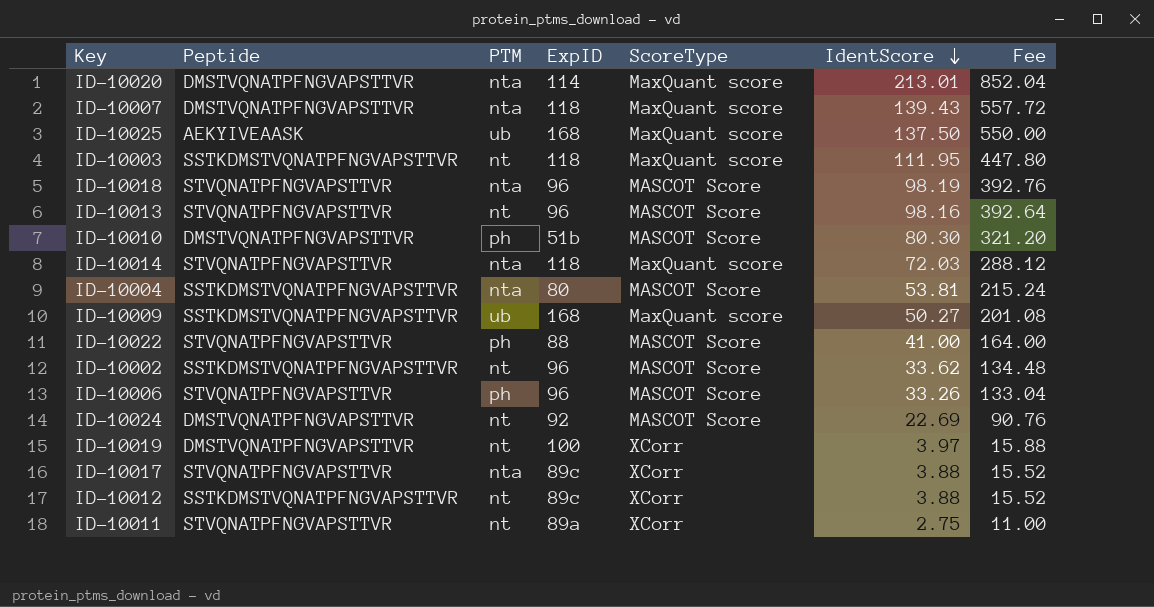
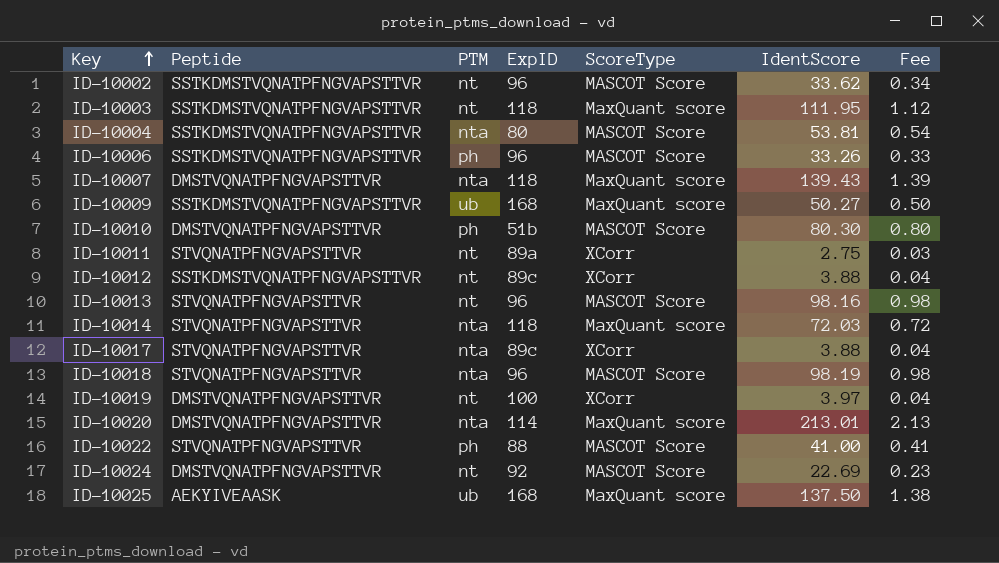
row order: IdentScore descending -> Key ascending
column Fee | formula: [IdentScore] * 4 -> [IdentScore] * 0.01
ID-10006 | Peptide: STVQNATPFNGVAPSTTVR -> SSTKDMSTVQNATPFNGVAPSTTVR

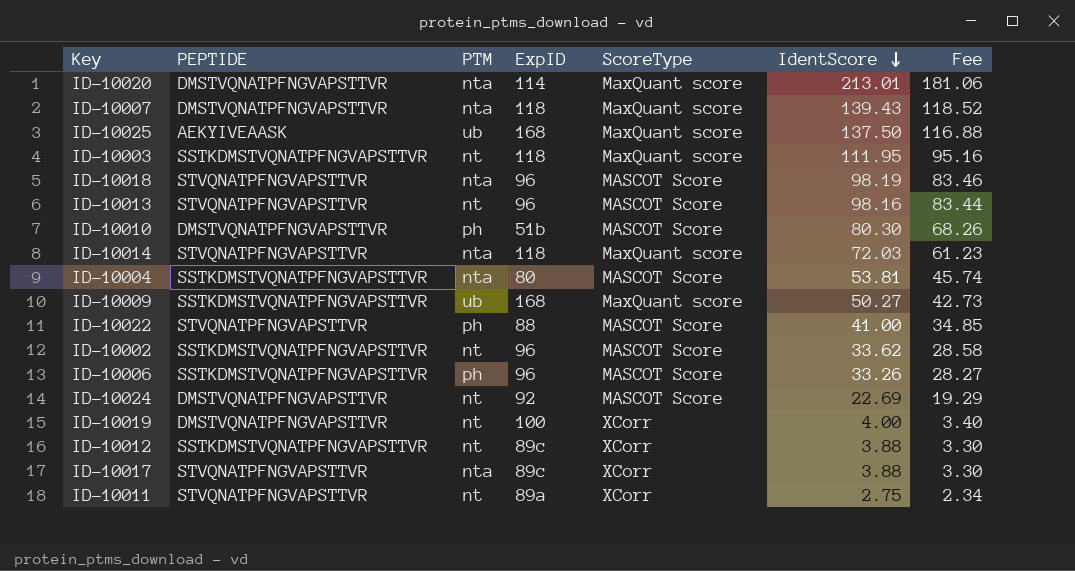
row order: Key ascending -> IdentScore descending
column name: Peptide -> PEPTIDE
column Fee | formula: [IdentScore] * 0.01 -> [IdentScore] * 0.85
ID-10019 | IdentScore: 3.97 -> 4.00

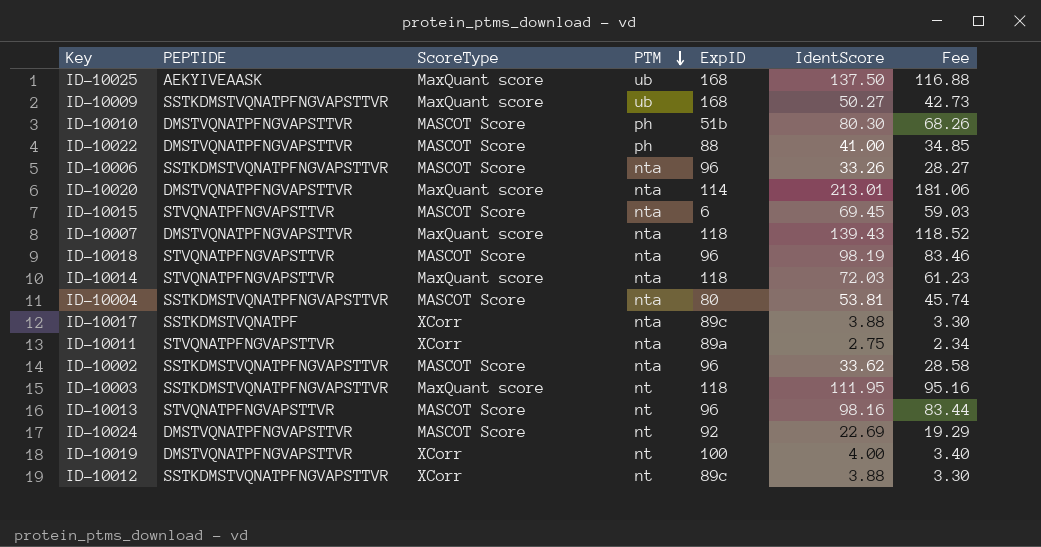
row order: IdentScore descending -> PTM descending
column ScoreType | position: 5 -> 3
ID-10022 | PEPTIDE: STVQNATPFNGVAPSTTVR -> DMSTVQNATPFNGVAPSTTVR
ID-10006 | PTM: ph -> nta
row ID-10015: none -> STVQNATPFNGVAPSTTVR | MASCOT Score | nta | 6 | 69.45 | 59.03
ID-10017 | PEPTIDE: STVQNATPFNGVAPSTTVR -> SSTKDMSTVQNATPF
ID-10011 | PTM: nt -> nta
ID-10002 | PTM: nt -> nta

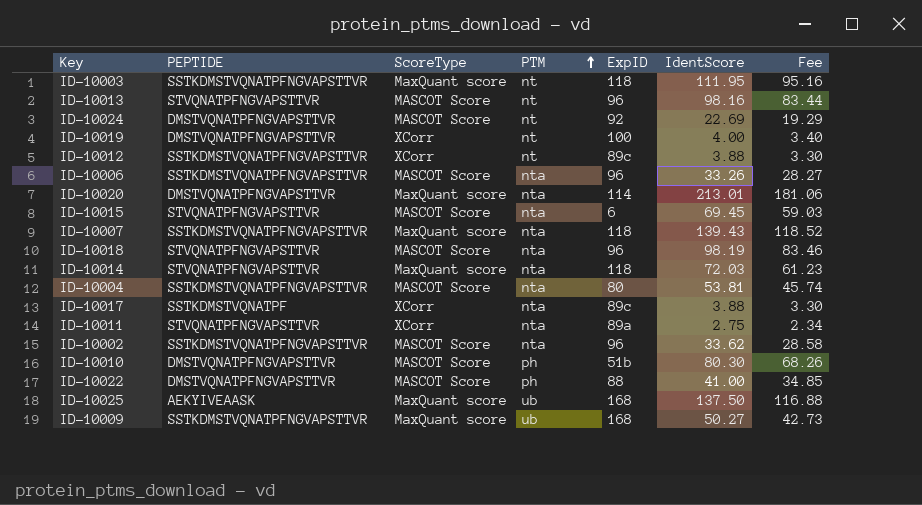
row order: PTM descending -> PTM ascending
ID-10007 | PEPTIDE: DMSTVQNATPFNGVAPSTTVR -> SSTKDMSTVQNATPFNGVAPSTTVR

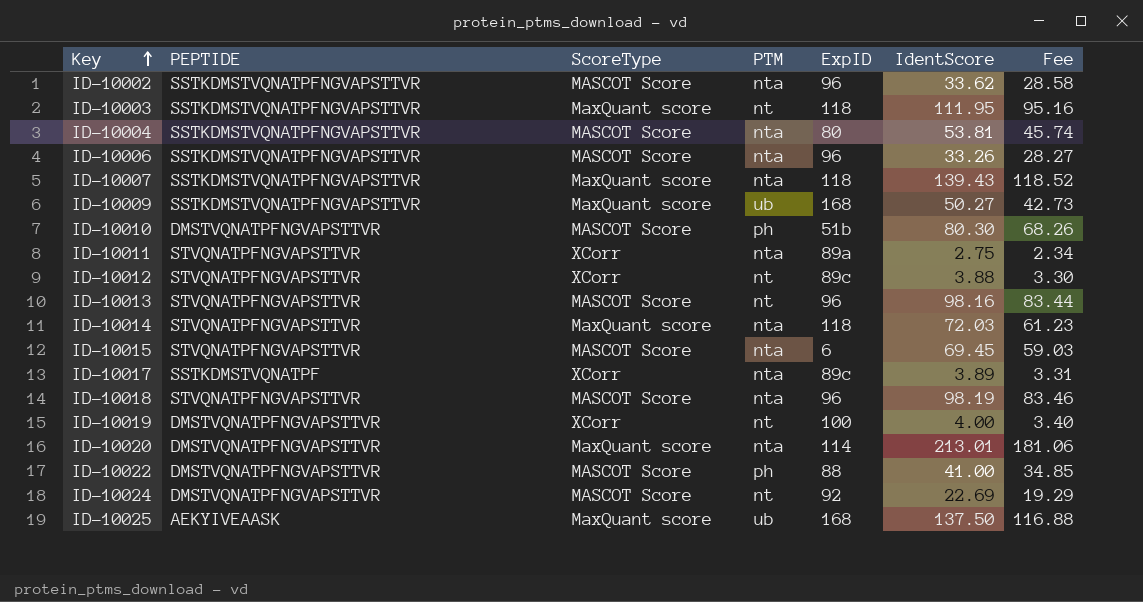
row order: PTM ascending -> Key ascending
ID-10012 | PEPTIDE: SSTKDMSTVQNATPFNGVAPSTTVR -> STVQNATPFNGVAPSTTVR
ID-10017 | IdentScore: 3.88 -> 3.89
ID-10017 | Fee: 3.30 -> 3.31

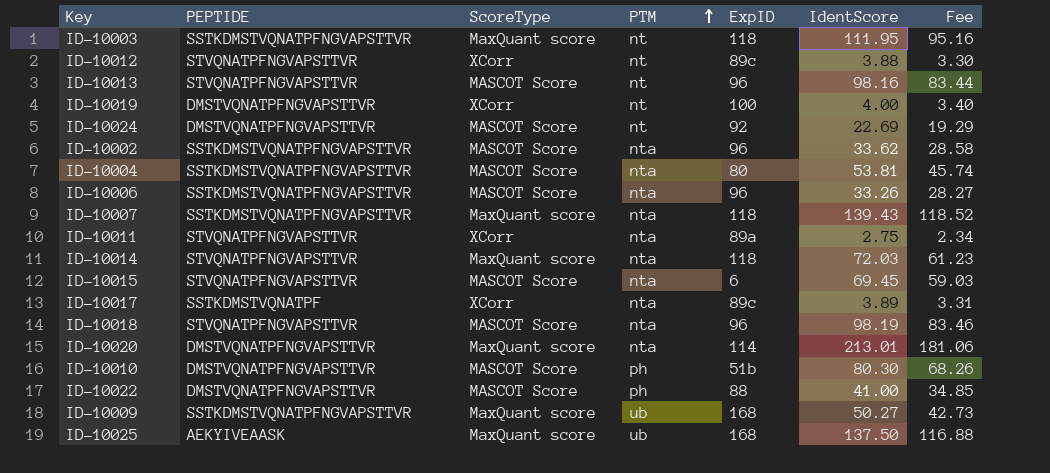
row order: Key ascending -> PTM ascending

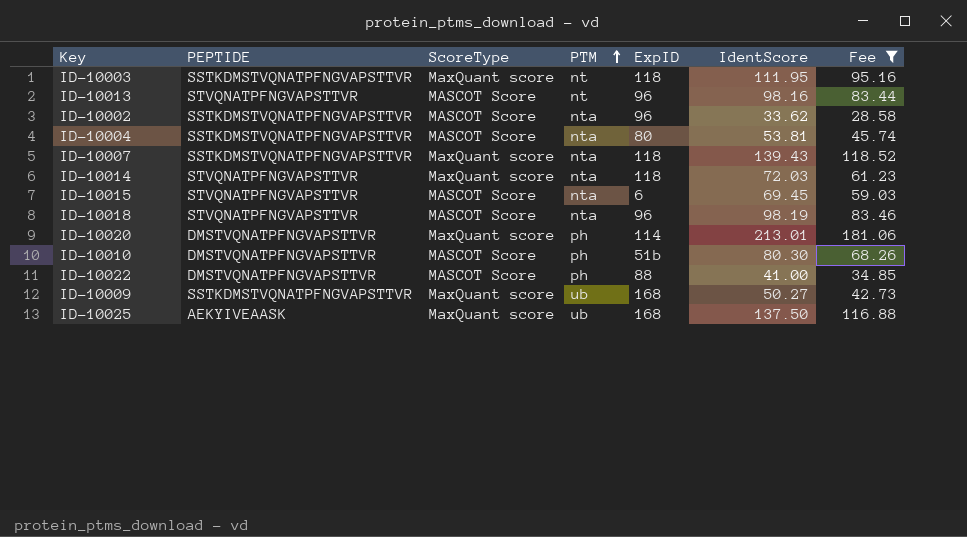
filter: none -> Fee >= 28.58
ID-10020 | PTM: nta -> ph

